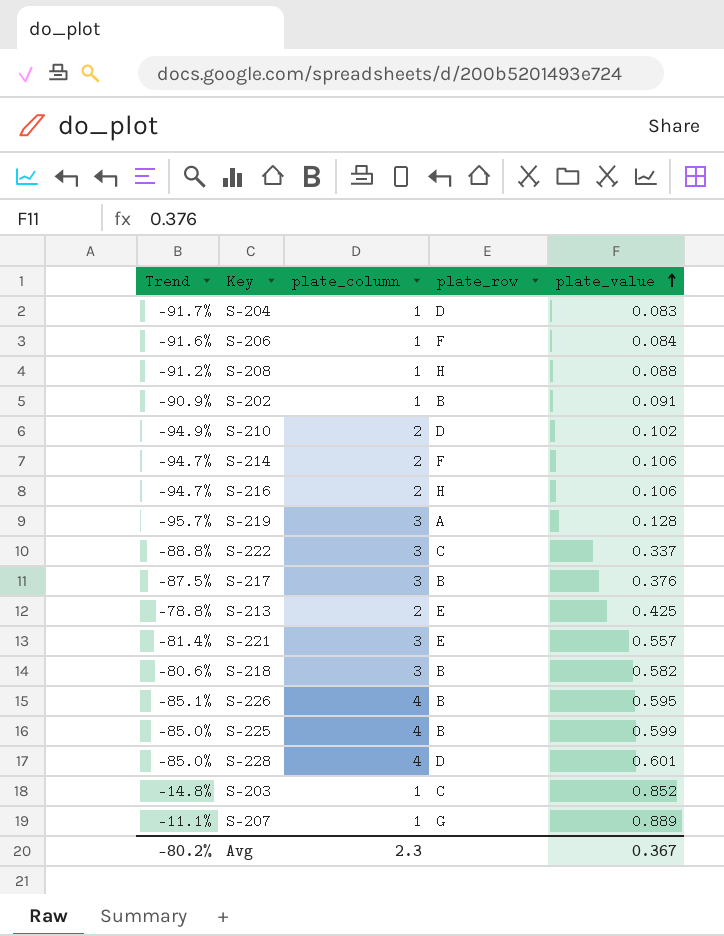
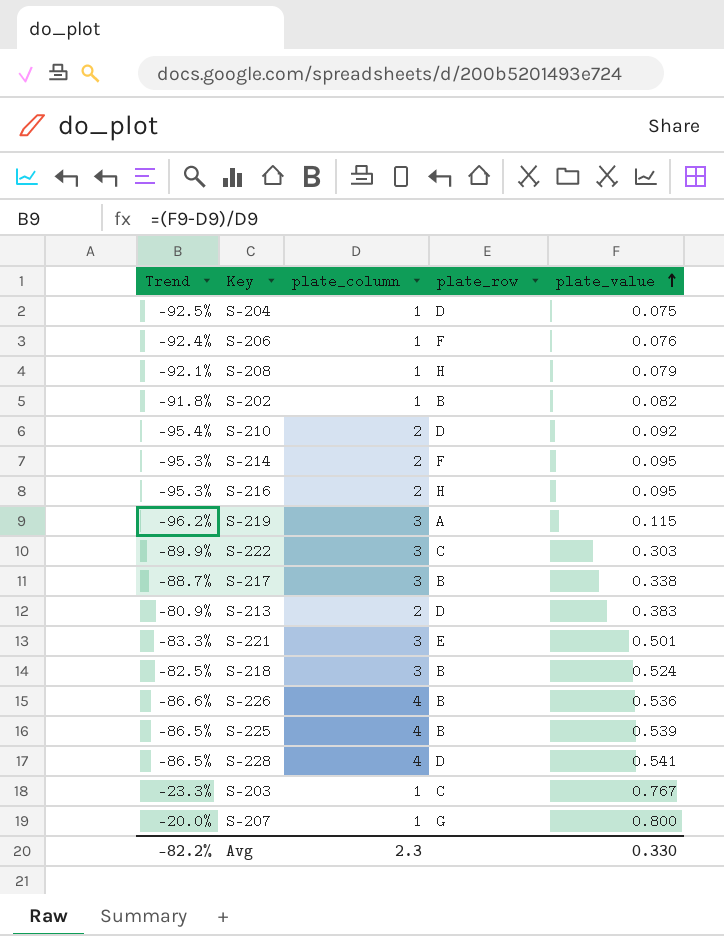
S-204 | Trend: -91.7% -> -92.5%
S-204 | plate_value: 0.083 -> 0.075
S-206 | Trend: -91.6% -> -92.4%
S-206 | plate_value: 0.084 -> 0.076
S-208 | Trend: -91.2% -> -92.1%
S-208 | plate_value: 0.088 -> 0.079
S-202 | Trend: -90.9% -> -91.8%
S-202 | plate_value: 0.091 -> 0.082
S-210 | Trend: -94.9% -> -95.4%
S-210 | plate_value: 0.102 -> 0.092
S-214 | Trend: -94.7% -> -95.3%
S-214 | plate_value: 0.106 -> 0.095
S-216 | Trend: -94.7% -> -95.3%
S-216 | plate_value: 0.106 -> 0.095
S-219 | Trend: -95.7% -> -96.2%
S-219 | plate_value: 0.128 -> 0.115
S-222 | Trend: -88.8% -> -89.9%
S-222 | plate_value: 0.337 -> 0.303
S-217 | Trend: -87.5% -> -88.7%
S-217 | plate_value: 0.376 -> 0.338
S-213 | Trend: -78.8% -> -80.9%
S-213 | plate_row: E -> D
S-213 | plate_value: 0.425 -> 0.383
S-221 | Trend: -81.4% -> -83.3%
S-221 | plate_value: 0.557 -> 0.501
S-218 | Trend: -80.6% -> -82.5%
S-218 | plate_value: 0.582 -> 0.524
S-226 | Trend: -85.1% -> -86.6%
S-226 | plate_value: 0.595 -> 0.536
S-225 | Trend: -85.0% -> -86.5%
S-225 | plate_value: 0.599 -> 0.539
S-228 | Trend: -85.0% -> -86.5%
S-228 | plate_value: 0.601 -> 0.541
S-203 | Trend: -14.8% -> -23.3%
S-203 | plate_value: 0.852 -> 0.767
S-207 | Trend: -11.1% -> -20.0%
S-207 | plate_value: 0.889 -> 0.800
Avg | Trend: -80.2% -> -82.2%
Avg | plate_value: 0.367 -> 0.330

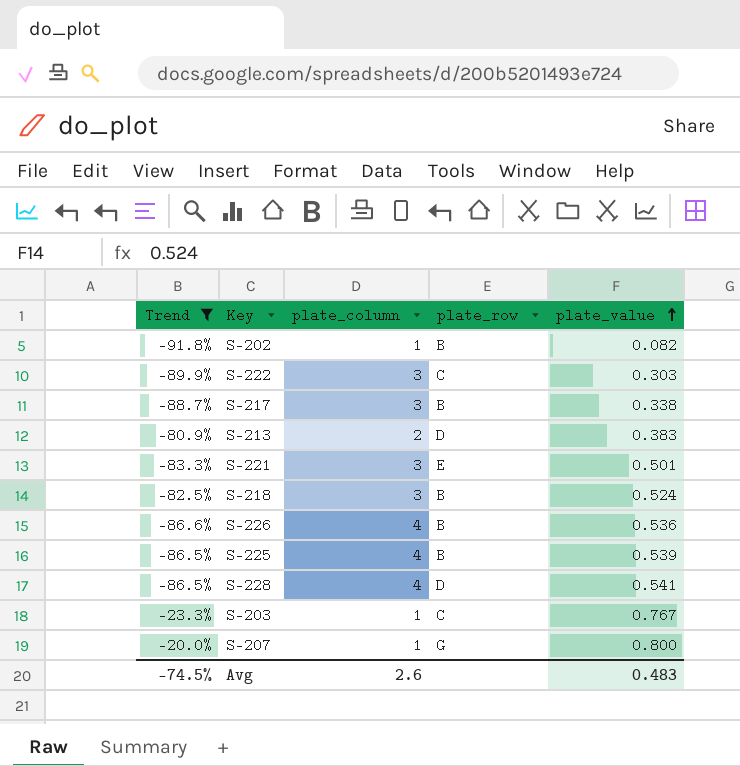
filter: none -> Trend >= -91.8%
Avg | Trend: -82.2% -> -74.5%
Avg | plate_column: 2.3 -> 2.6
Avg | plate_value: 0.330 -> 0.483

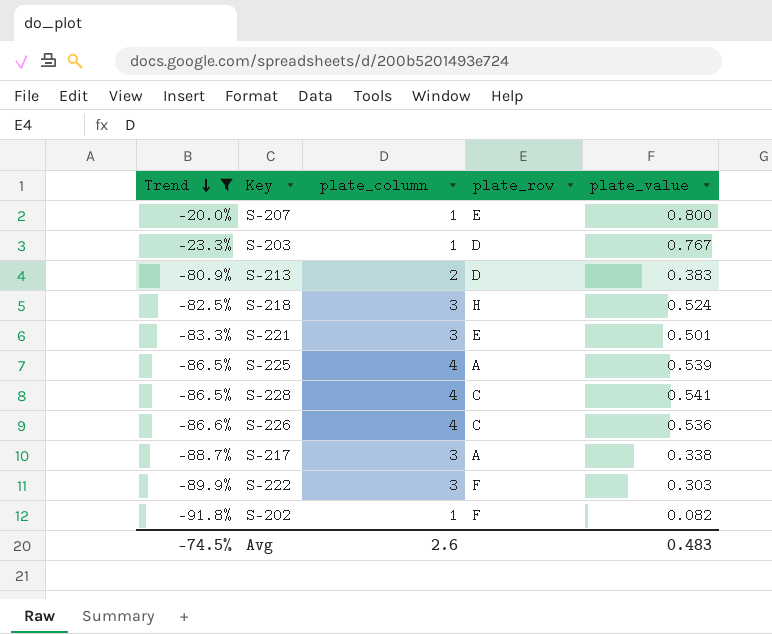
row order: plate_value ascending -> Trend descending
S-207 | plate_row: G -> E
S-203 | plate_row: C -> D
S-218 | plate_row: B -> H
S-225 | plate_row: B -> A
S-228 | plate_row: D -> C
S-226 | plate_row: B -> C
S-217 | plate_row: B -> A
S-222 | plate_row: C -> F
S-202 | plate_row: B -> F

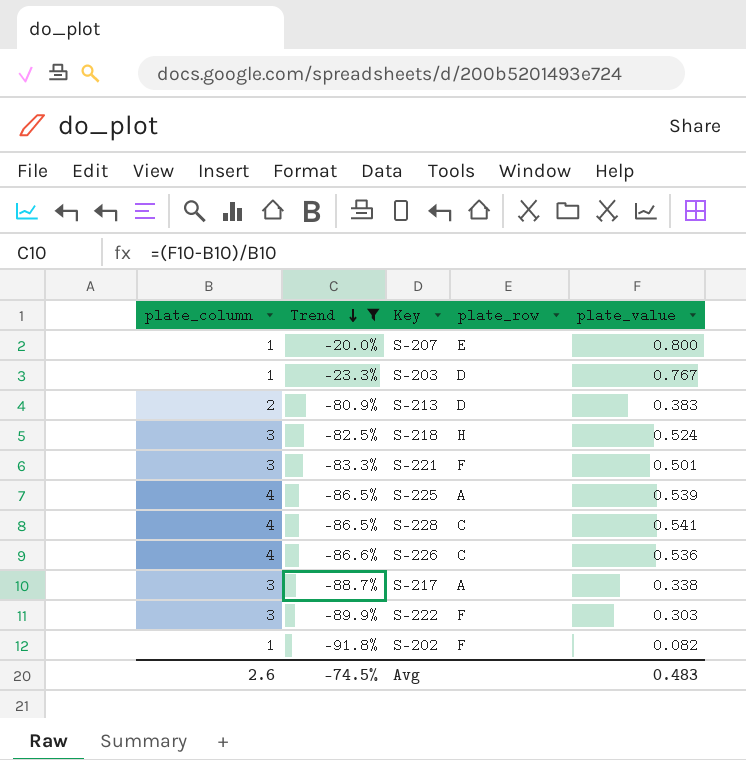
column plate_column | position: 3 -> 1
S-221 | plate_row: E -> F

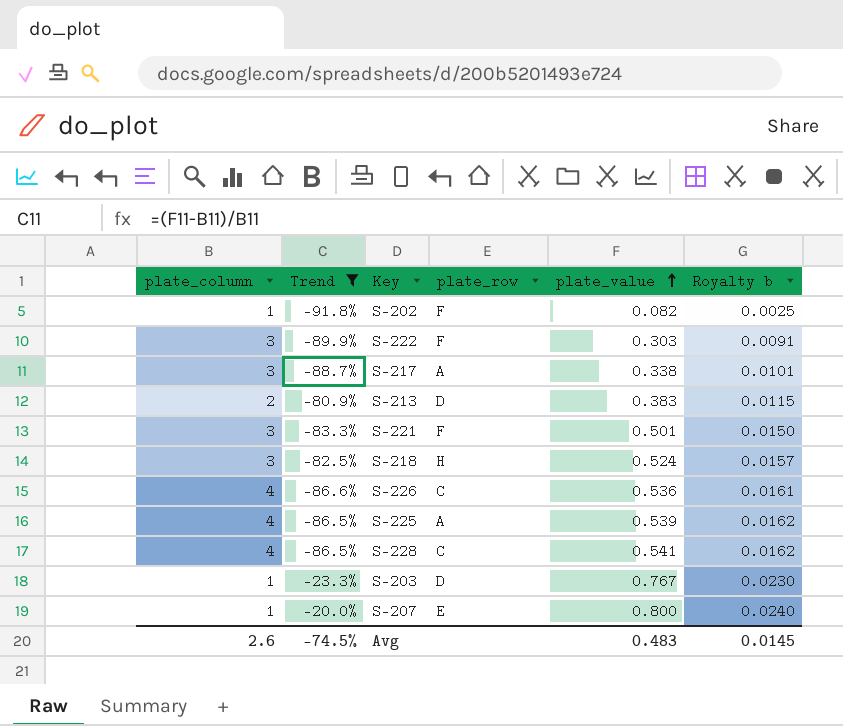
row order: Trend descending -> plate_value ascending
column Royalty b | formula: none -> [plate_value] * 0.03

